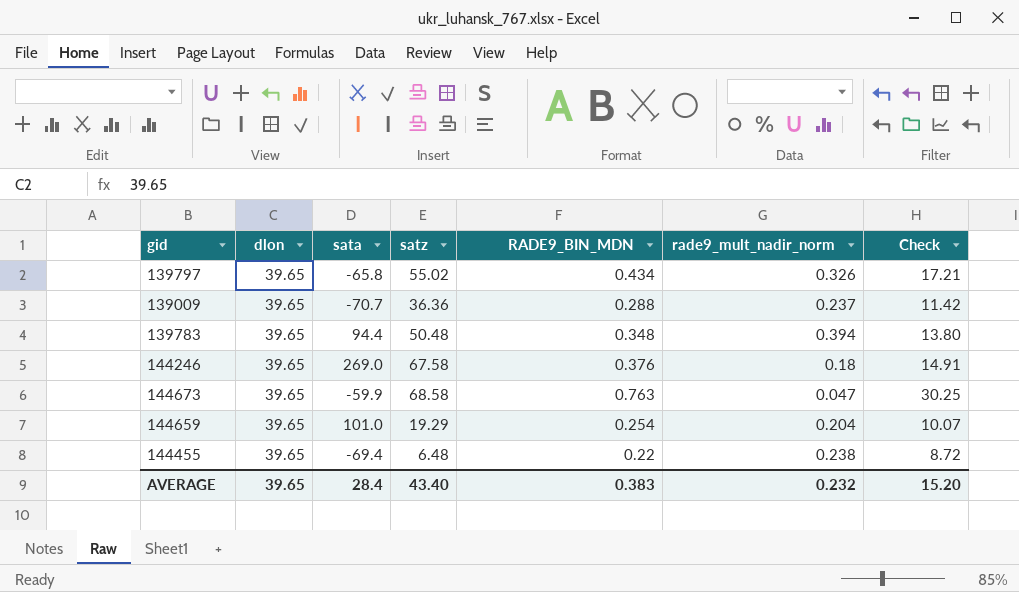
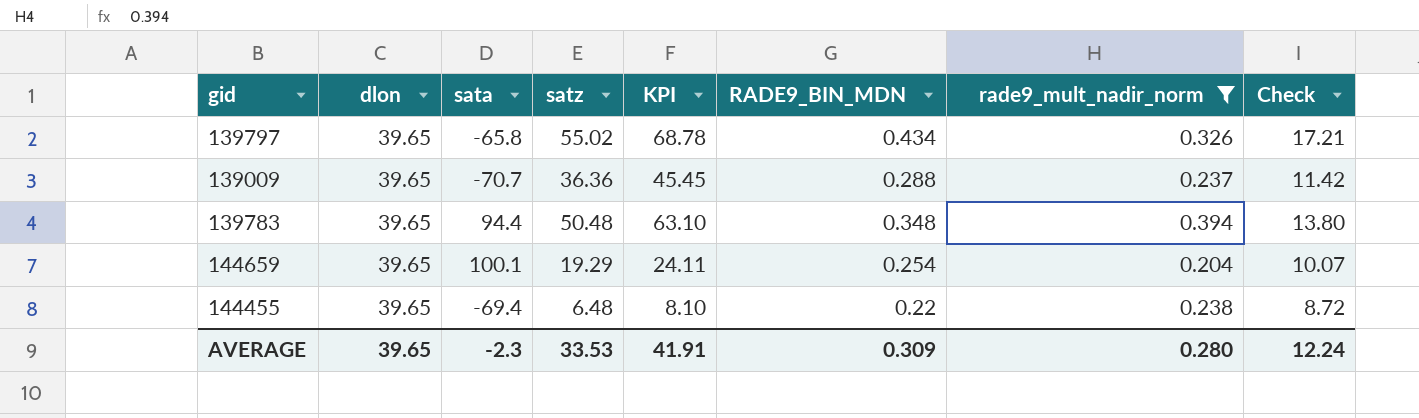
filter: none -> rade9_mult_nadir_norm >= 0.204
column KPI | formula: none -> [satz] * 1.25
144659 | sata: 101.0 -> 100.1
AVERAGE | sata: 28.4 -> -2.3
AVERAGE | satz: 43.40 -> 33.53
AVERAGE | RADE9_BIN_MDN: 0.383 -> 0.309
AVERAGE | rade9_mult_nadir_norm: 0.232 -> 0.280
AVERAGE | Check: 15.20 -> 12.24

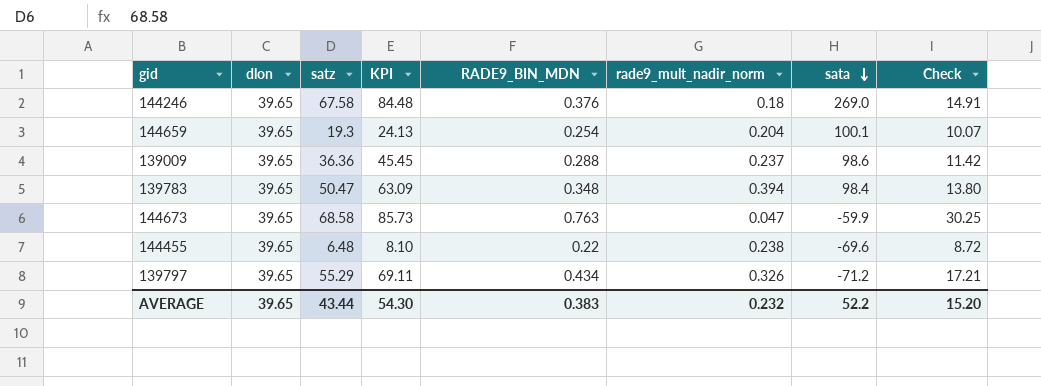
filter: rade9_mult_nadir_norm >= 0.204 -> none
row order: none -> sata descending
column sata | position: 3 -> 7
144659 | satz: 19.29 -> 19.3
144659 | KPI: 24.11 -> 24.13
139009 | sata: -70.7 -> 98.6
139783 | satz: 50.48 -> 50.47
139783 | KPI: 63.10 -> 63.09
139783 | sata: 94.4 -> 98.4
144455 | sata: -69.4 -> -69.6
139797 | satz: 55.02 -> 55.29
139797 | KPI: 68.78 -> 69.11
139797 | sata: -65.8 -> -71.2
AVERAGE | satz: 33.53 -> 43.44
AVERAGE | KPI: 41.91 -> 54.30
AVERAGE | RADE9_BIN_MDN: 0.309 -> 0.383
AVERAGE | rade9_mult_nadir_norm: 0.280 -> 0.232
AVERAGE | sata: -2.3 -> 52.2
AVERAGE | Check: 12.24 -> 15.20

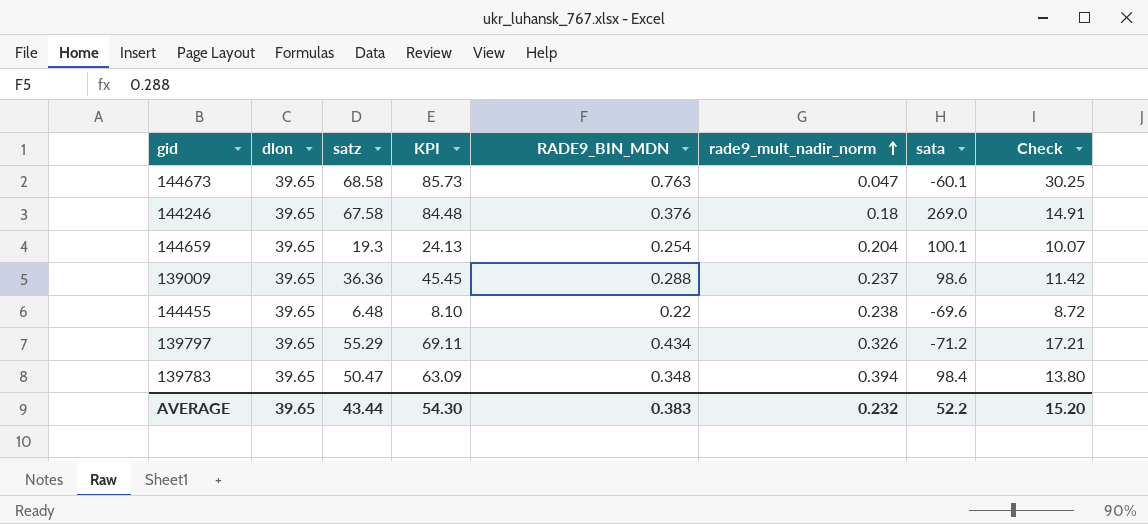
row order: sata descending -> rade9_mult_nadir_norm ascending
144673 | sata: -59.9 -> -60.1

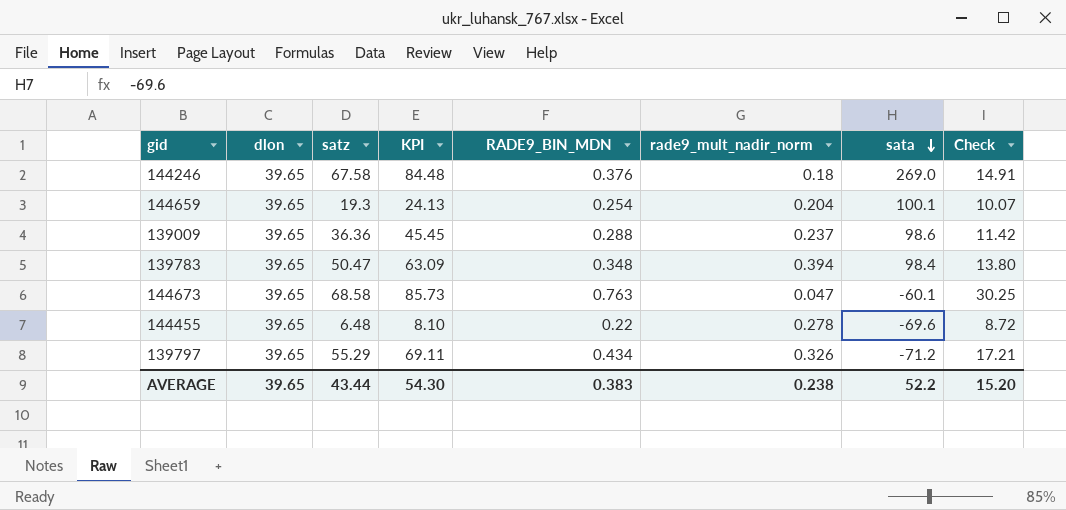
row order: rade9_mult_nadir_norm ascending -> sata descending
144455 | rade9_mult_nadir_norm: 0.238 -> 0.278
AVERAGE | rade9_mult_nadir_norm: 0.232 -> 0.238

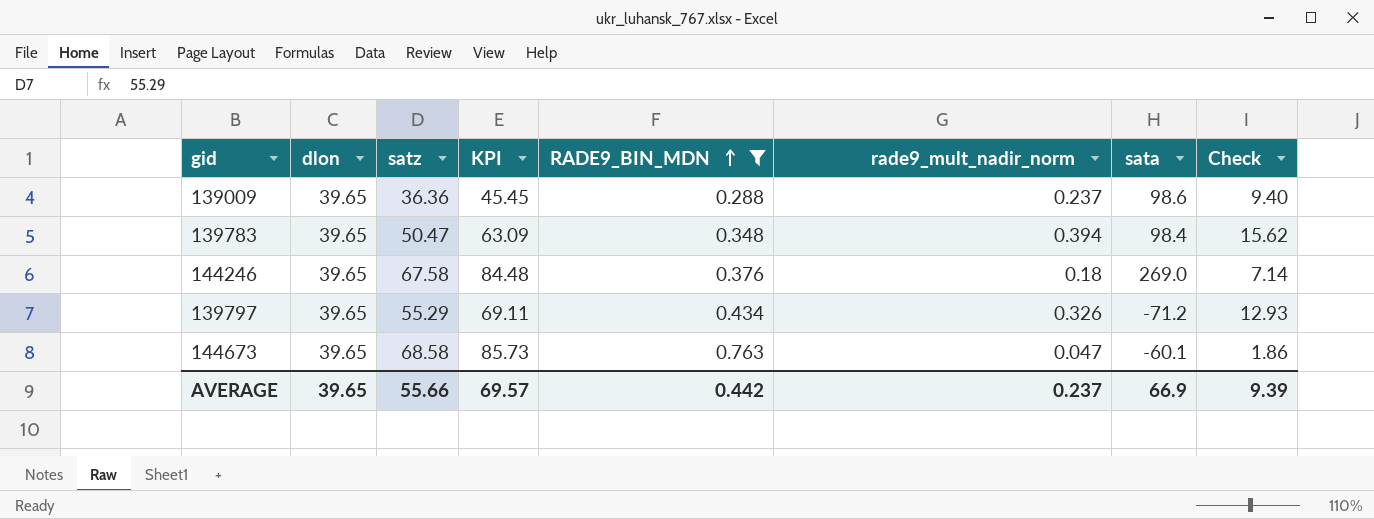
filter: none -> RADE9_BIN_MDN >= 0.288
row order: sata descending -> RADE9_BIN_MDN ascending
column Check | formula: [dlon] * [RADE9_BIN_MDN] -> [dlon] * [rade9_mult_nadir_norm]
AVERAGE | satz: 43.44 -> 55.66
AVERAGE | KPI: 54.30 -> 69.57
AVERAGE | RADE9_BIN_MDN: 0.383 -> 0.442
AVERAGE | rade9_mult_nadir_norm: 0.238 -> 0.237
AVERAGE | sata: 52.2 -> 66.9
AVERAGE | Check: 15.20 -> 9.39

